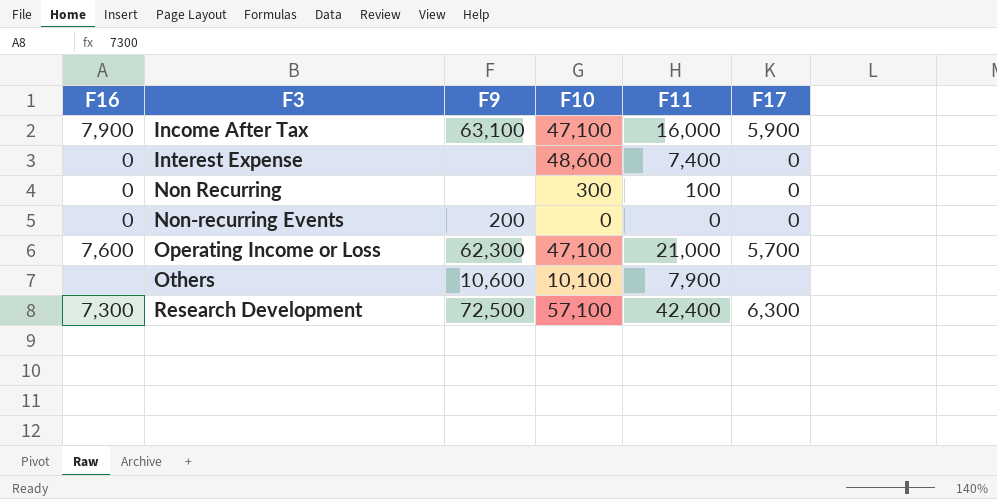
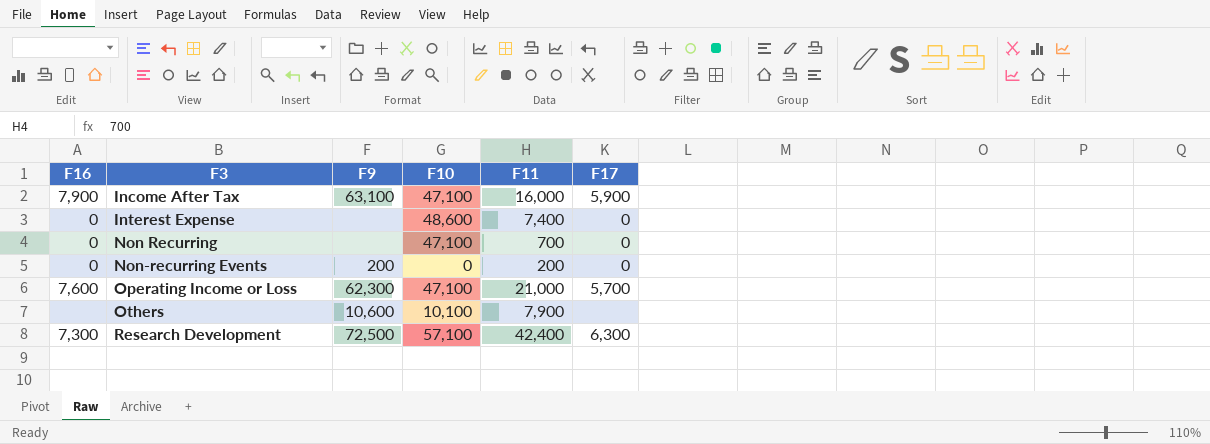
Non Recurring | F10: 300 -> 47,100
Non Recurring | F11: 100 -> 700
Non-recurring Events | F11: 0 -> 200

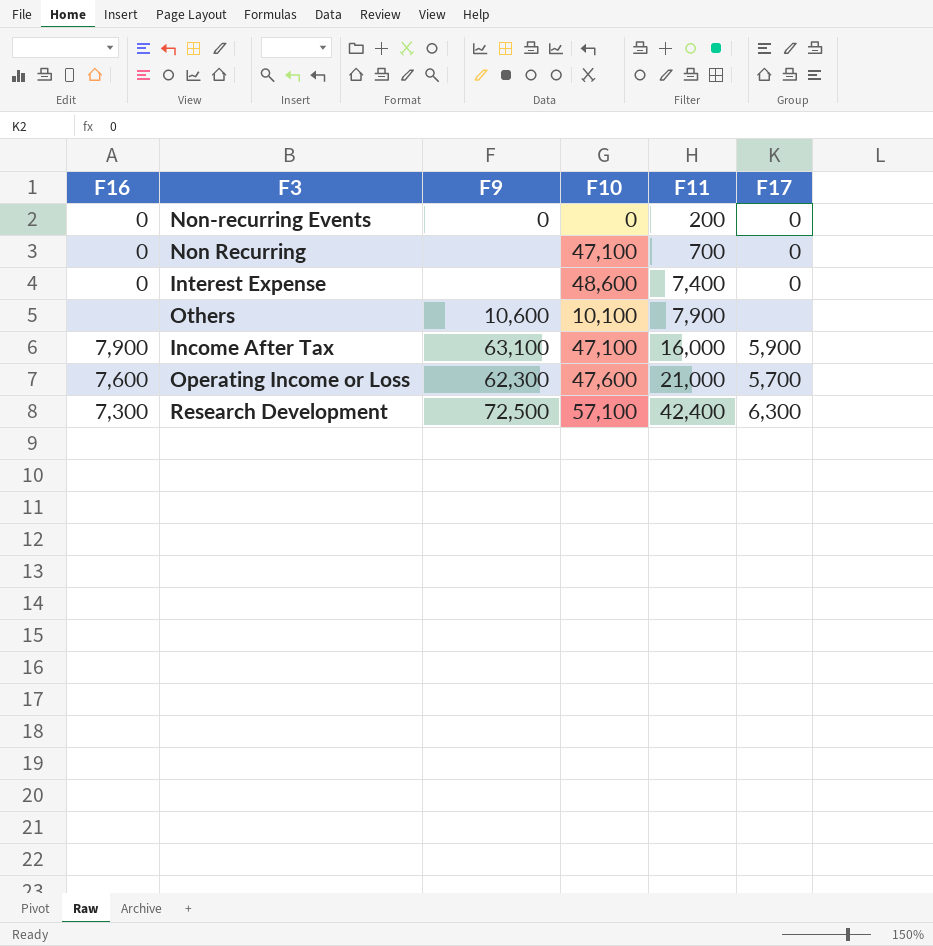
row order: F3 ascending -> F11 ascending
Non-recurring Events | F9: 200 -> 0
Operating Income or Loss | F10: 47,100 -> 47,600

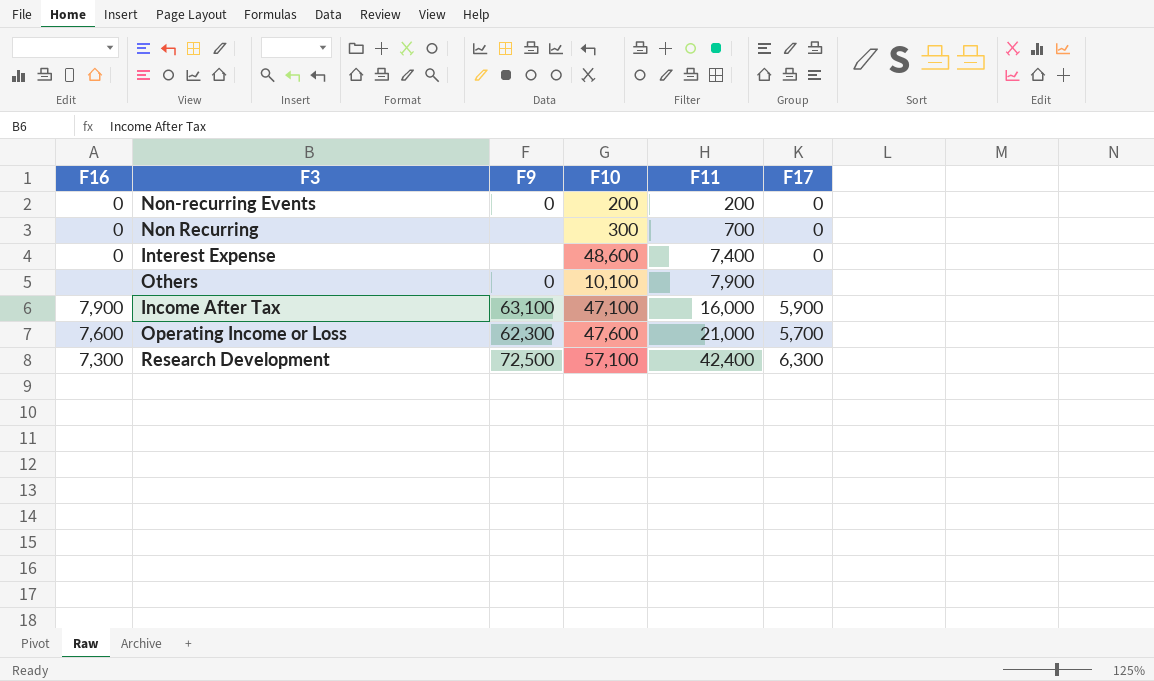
Non-recurring Events | F10: 0 -> 200
Non Recurring | F10: 47,100 -> 300
Others | F9: 10,600 -> 0

